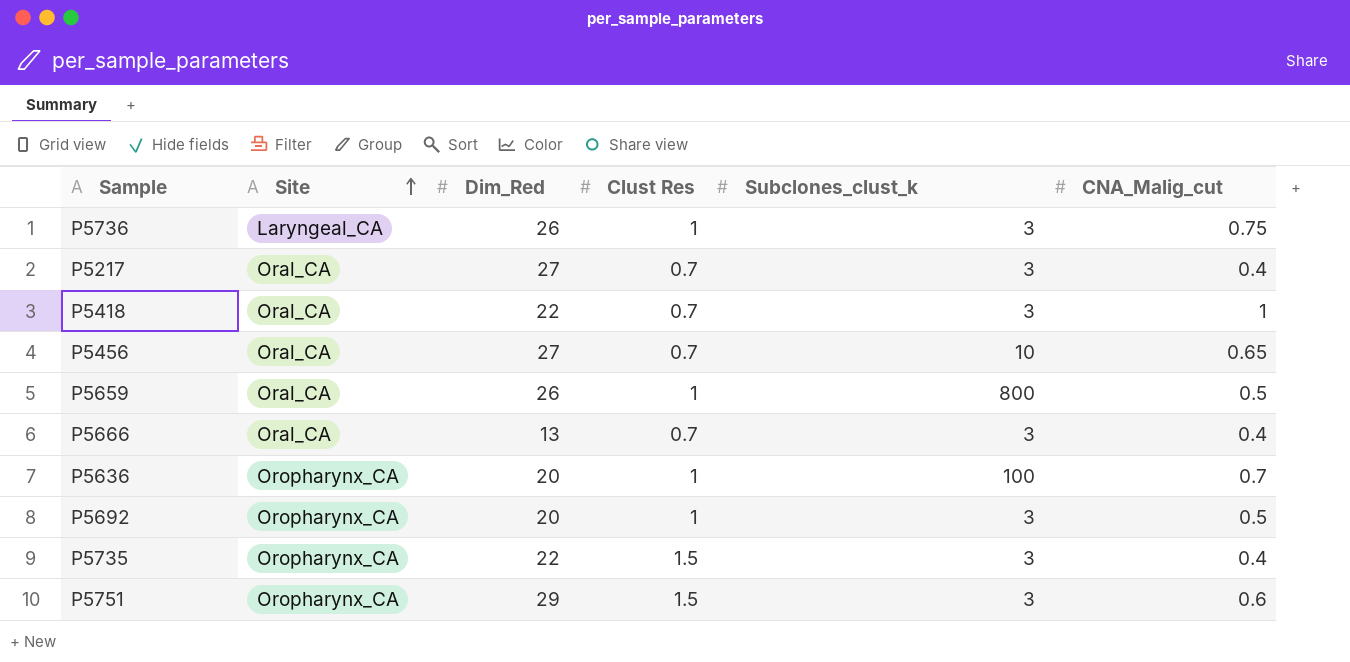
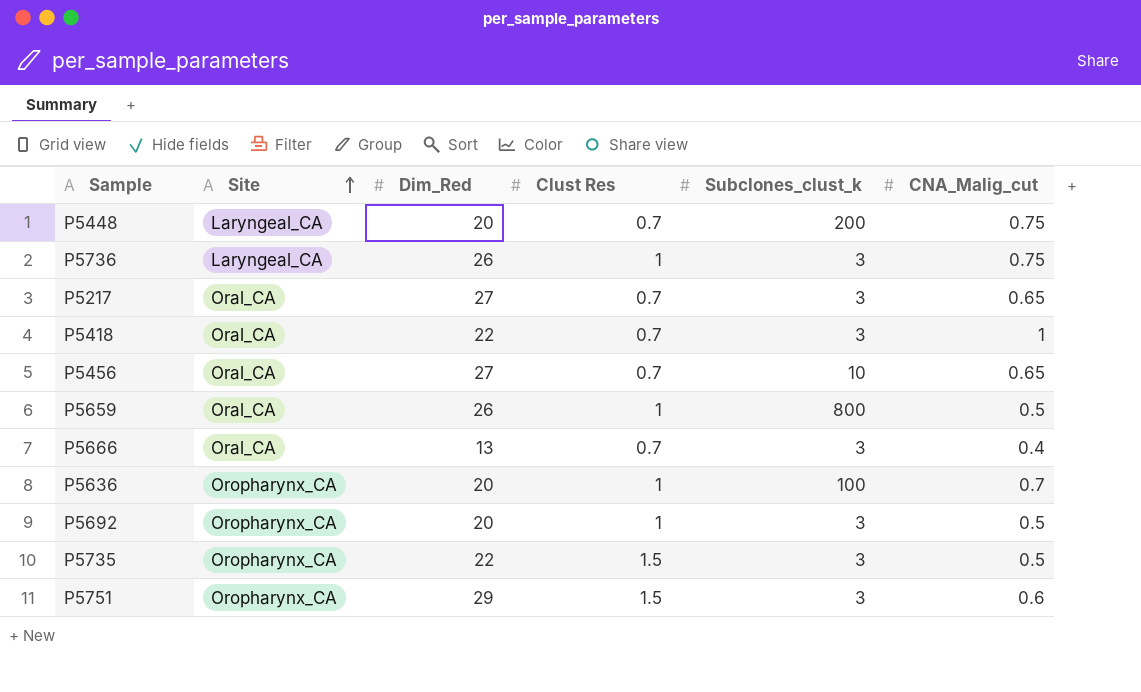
row P5448: none -> Laryngeal_CA | 20 | 0.7 | 200 | 0.75
P5217 | CNA_Malig_cut: 0.4 -> 0.65
P5735 | CNA_Malig_cut: 0.4 -> 0.5

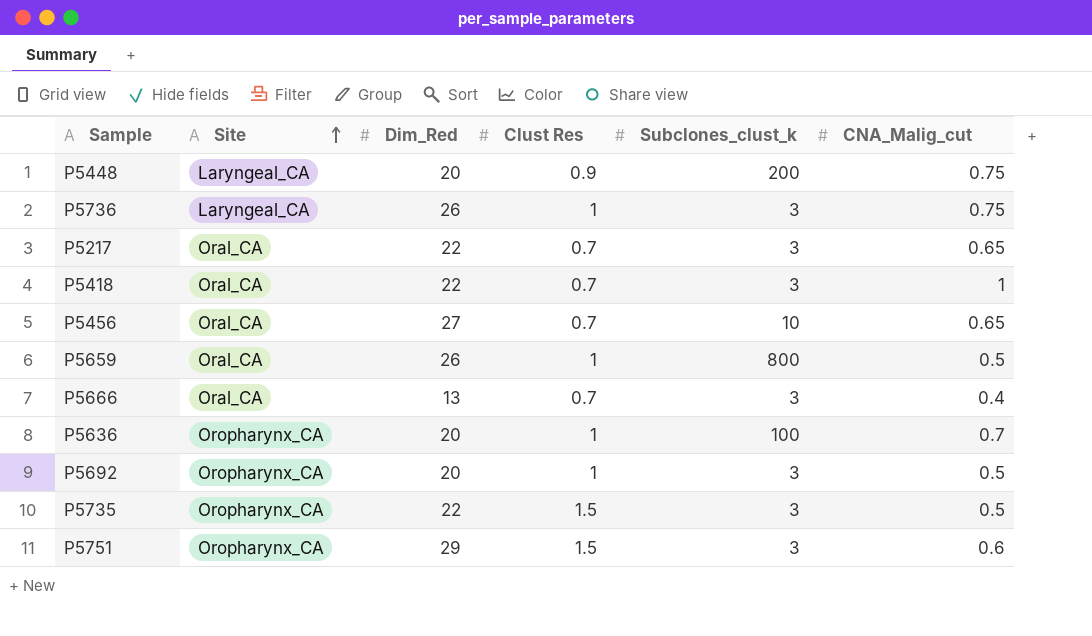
P5448 | Clust Res: 0.7 -> 0.9
P5217 | Dim_Red: 27 -> 22

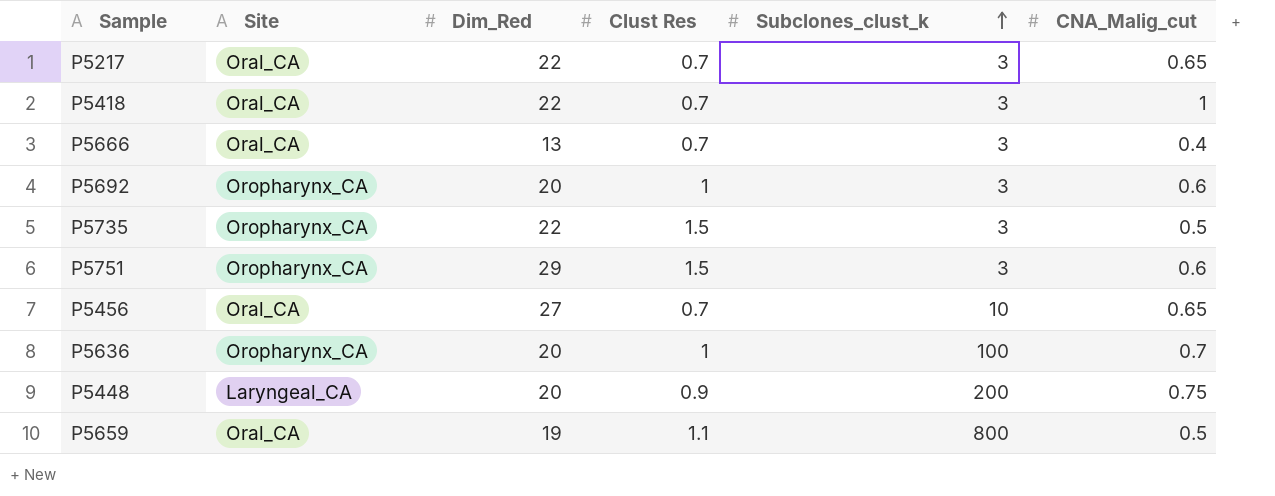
row order: Site ascending -> Subclones_clust_k ascending
row P5736: Laryngeal_CA | 26 | 1 | 3 | 0.75 -> none
P5692 | CNA_Malig_cut: 0.5 -> 0.6
P5659 | Dim_Red: 26 -> 19
P5659 | Clust Res: 1 -> 1.1

